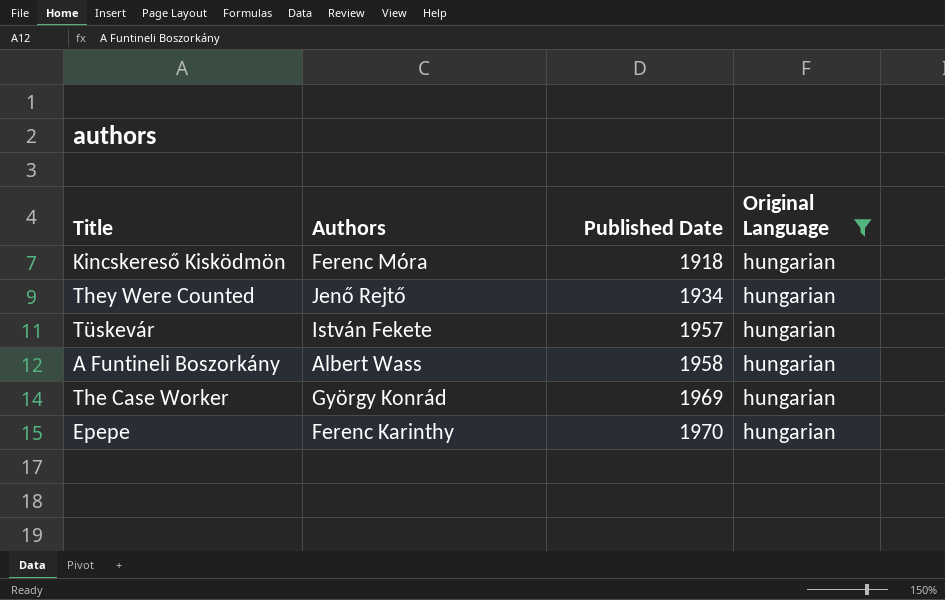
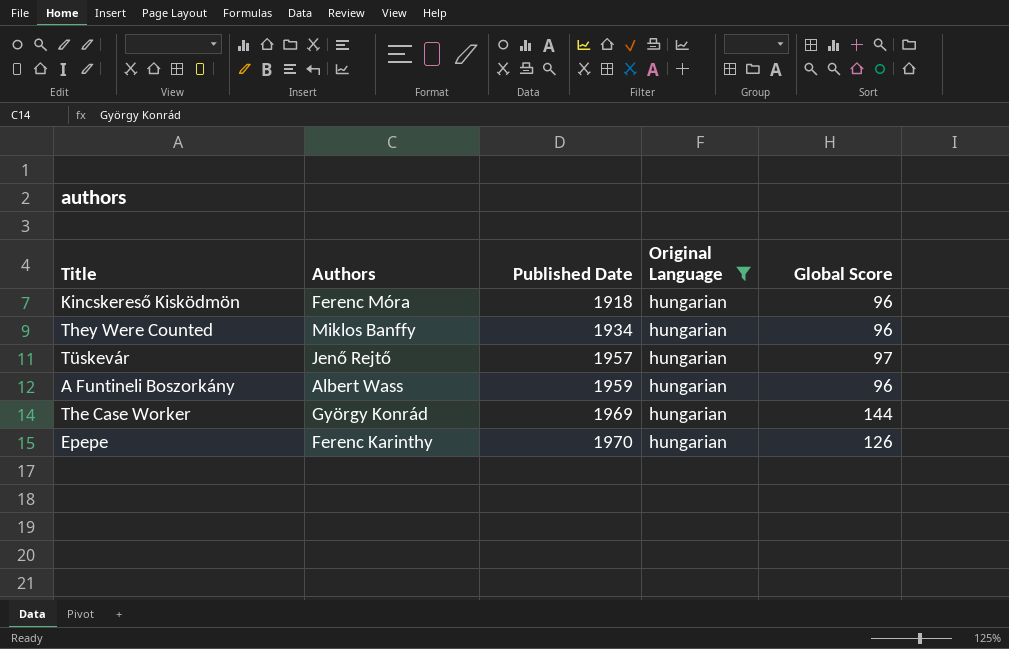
column Global Score | position: none -> 5
They Were Counted | Authors: Jenő Rejtő -> Miklos Banffy
Tüskevár | Authors: István Fekete -> Jenő Rejtő
A Funtineli Boszorkány | Published Date: 1958 -> 1959

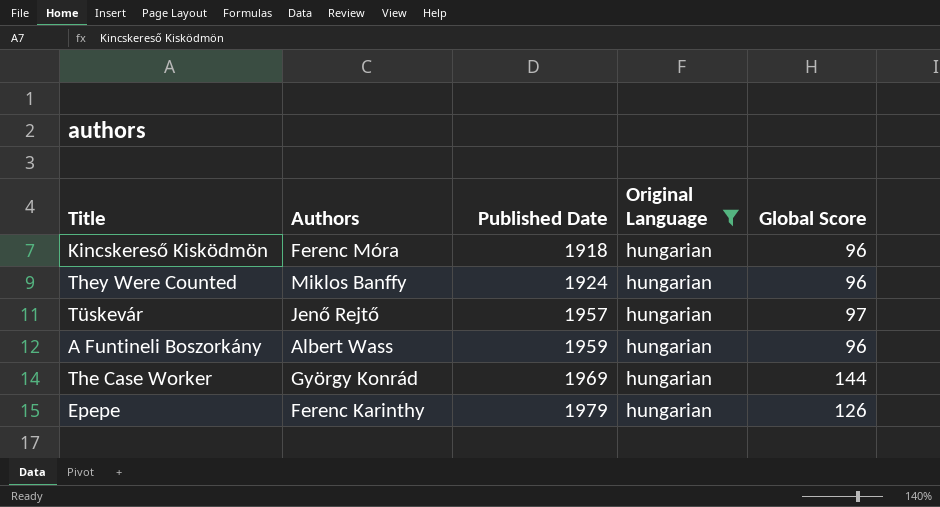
They Were Counted | Published Date: 1934 -> 1924
Epepe | Published Date: 1970 -> 1979

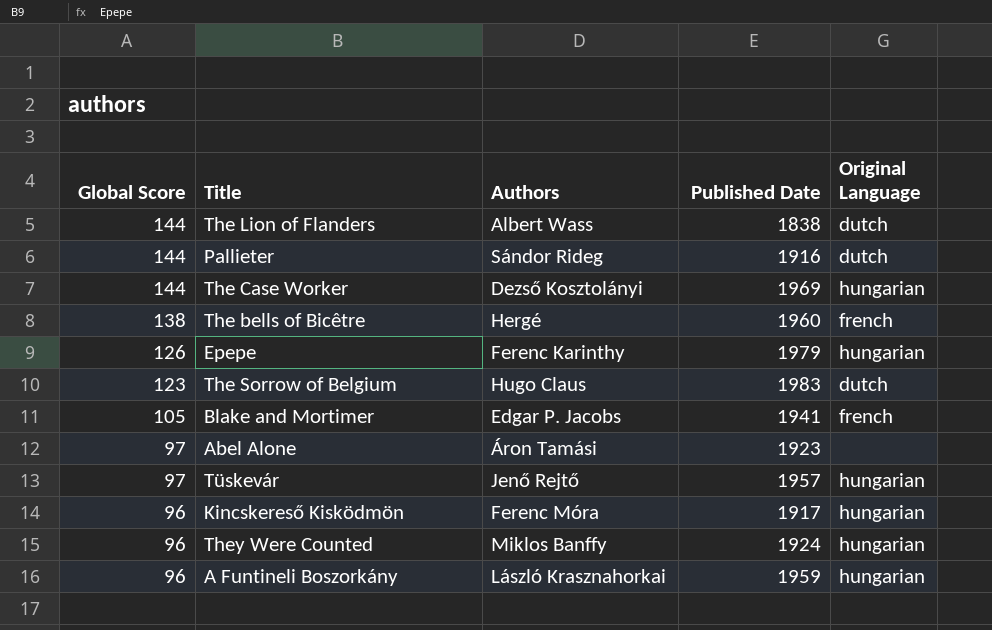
filter: Original Language = hungarian -> none
row order: Published Date ascending -> Global Score descending
column Global Score | position: 5 -> 1
The Case Worker | Authors: György Konrád -> Dezső Kosztolányi
Kincskereső Kisködmön | Published Date: 1918 -> 1917
A Funtineli Boszorkány | Authors: Albert Wass -> László Krasznahorkai

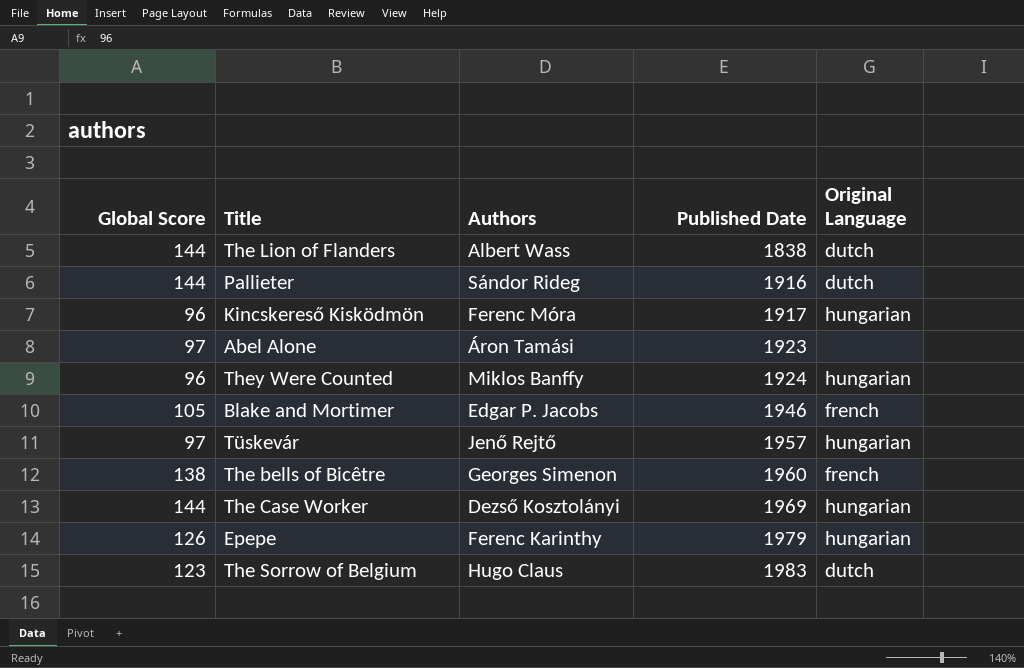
row order: Global Score descending -> Published Date ascending
row A Funtineli Boszorkány: 96 | László Krasznahorkai | 1959 | hungarian -> none
Blake and Mortimer | Published Date: 1941 -> 1946
The bells of Bicêtre | Authors: Hergé -> Georges Simenon

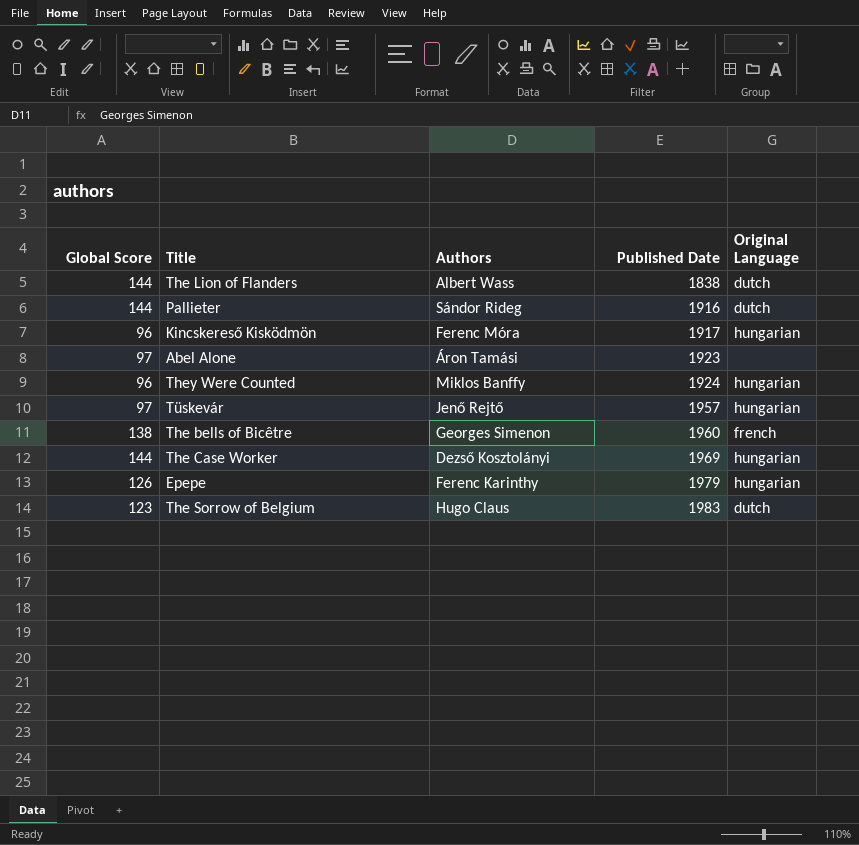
row Blake and Mortimer: 105 | Edgar P. Jacobs | 1946 | french -> none

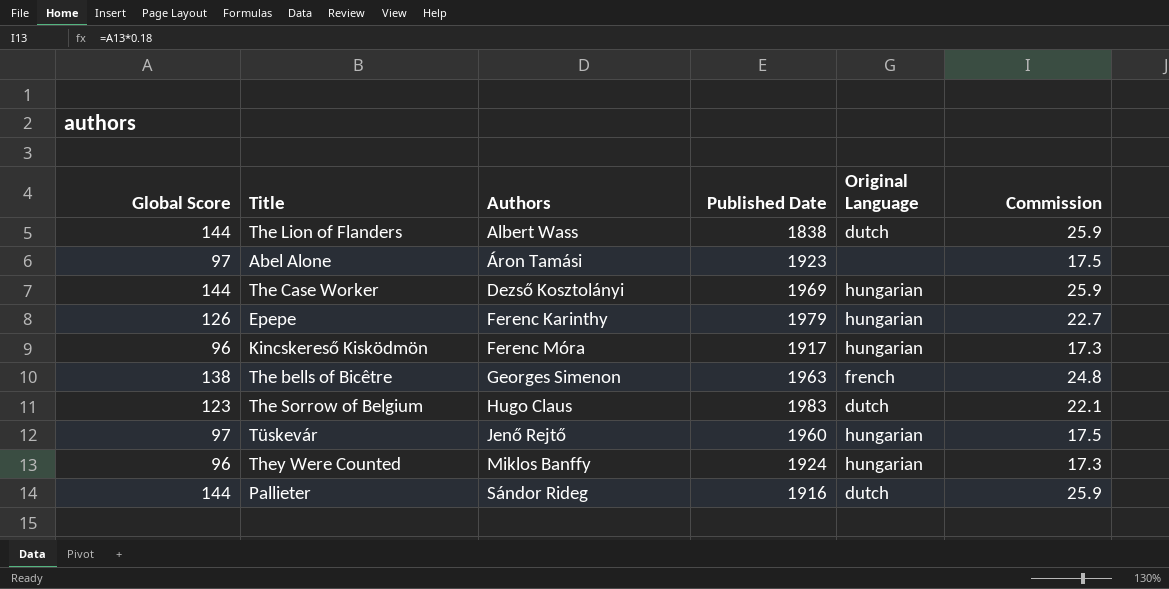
row order: Published Date ascending -> Authors ascending
column Commission | formula: none -> [Global Score] * 0.18
The bells of Bicêtre | Published Date: 1960 -> 1963
Tüskevár | Published Date: 1957 -> 1960

